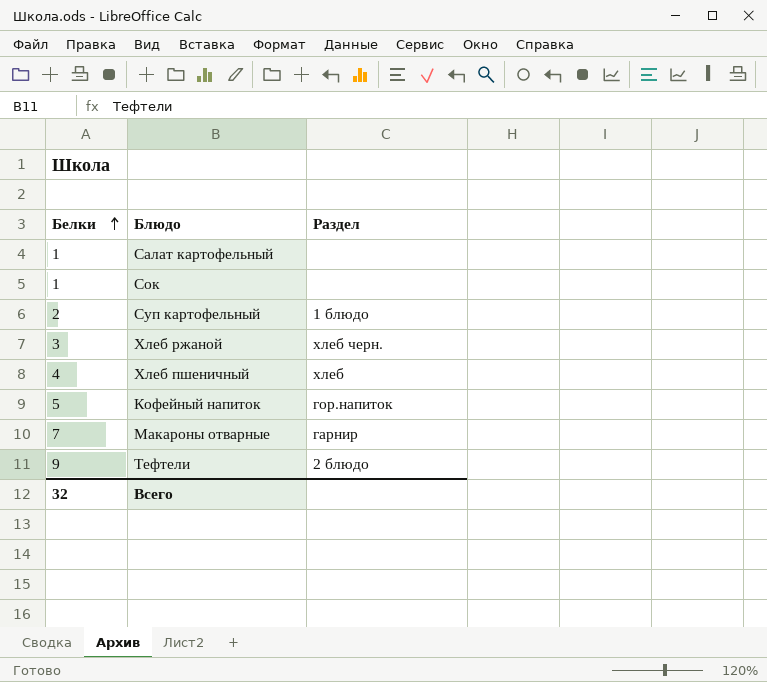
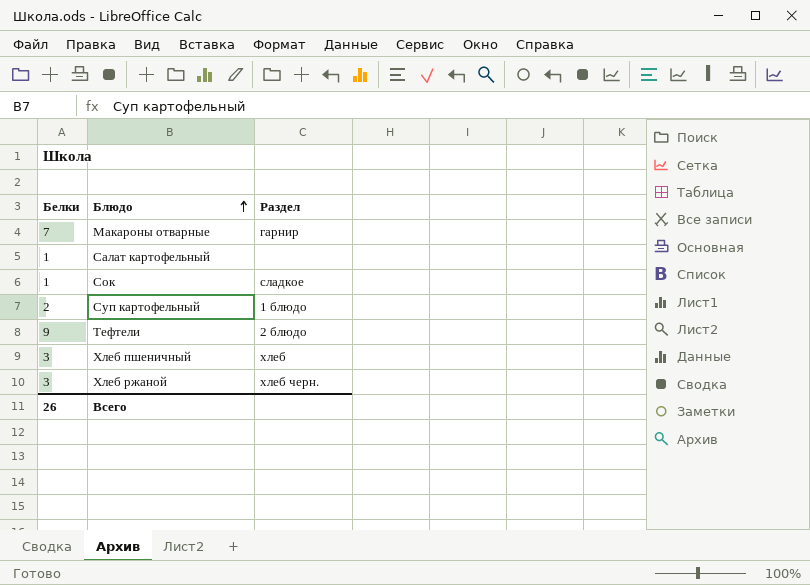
row order: Белки ascending -> Блюдо ascending
row Кофейный напиток: 5 | гор.напиток -> none
Сок | Раздел: none -> сладкое
Хлеб пшеничный | Белки: 4 -> 3
Всего | Белки: 32 -> 26

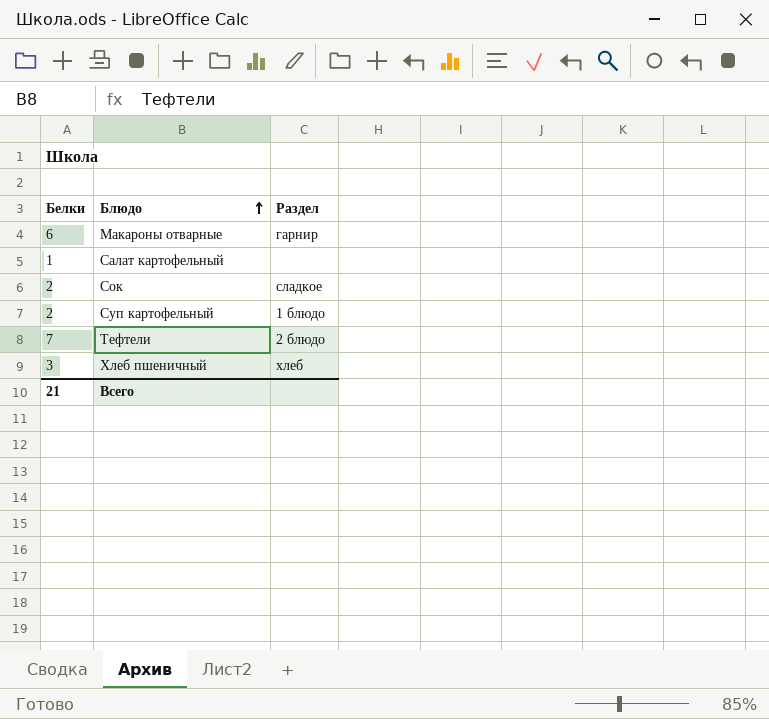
row Хлеб ржаной: 3 | хлеб черн. -> none
Макароны отварные | Белки: 7 -> 6
Сок | Белки: 1 -> 2
Тефтели | Белки: 9 -> 7
Всего | Белки: 26 -> 21

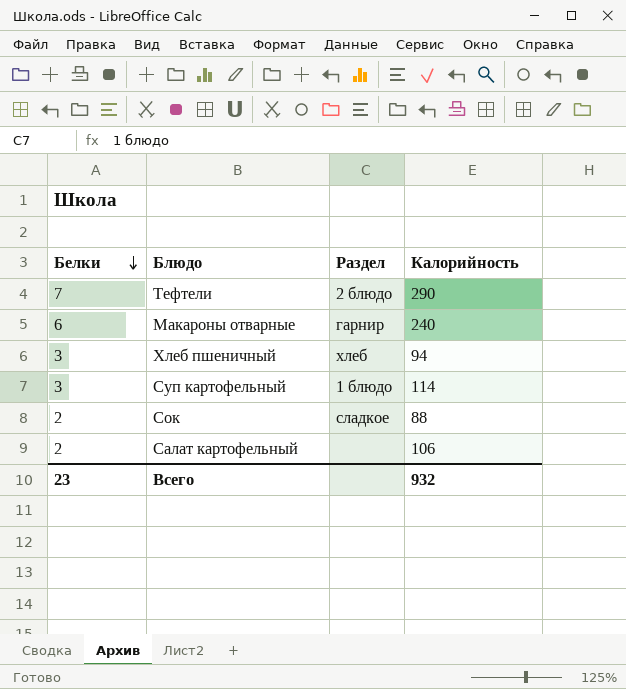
row order: Блюдо ascending -> Белки descending
column Калорийность | position: none -> 4
Суп картофельный | Белки: 2 -> 3
Салат картофельный | Белки: 1 -> 2
Всего | Белки: 21 -> 23

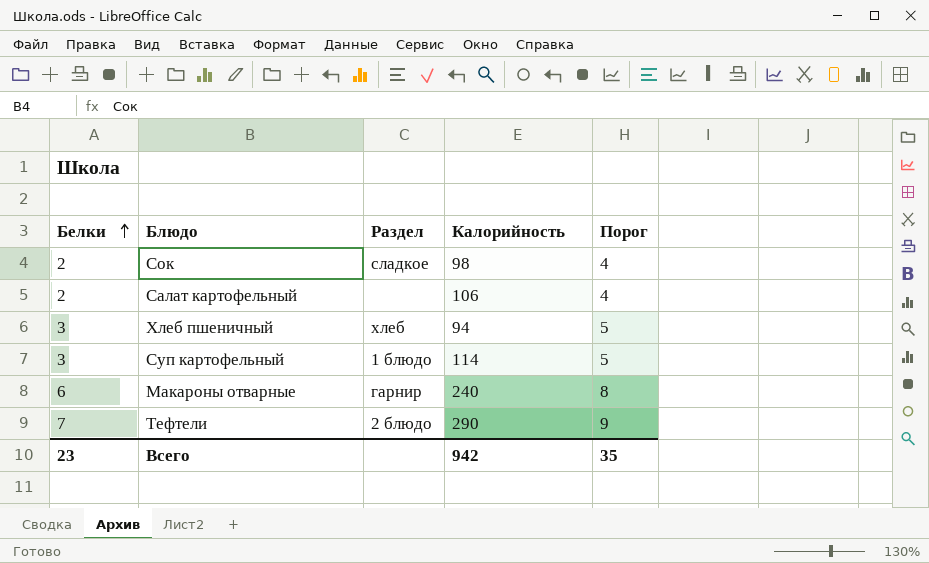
row order: Белки descending -> Белки ascending
column Порог | formula: none -> [Белки] + 2
Сок | Калорийность: 88 -> 98
Всего | Калорийность: 932 -> 942

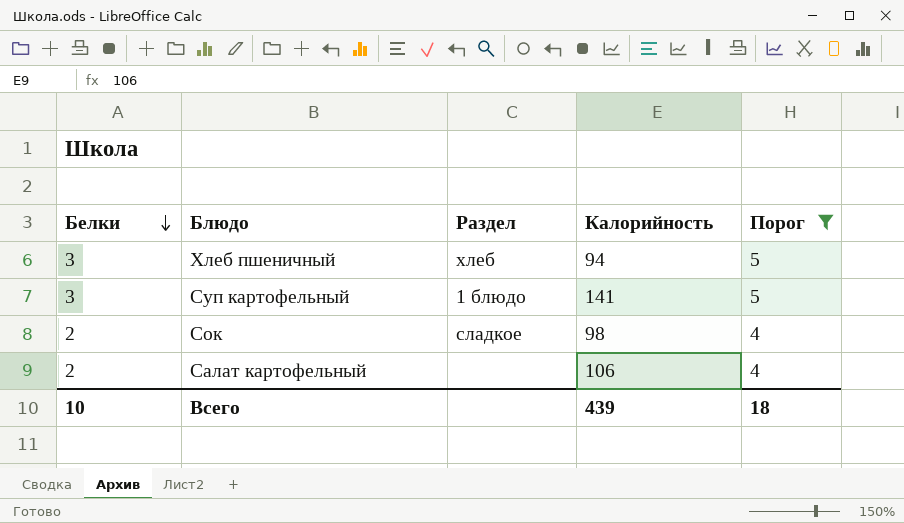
filter: none -> Порог <= 5
row order: Белки ascending -> Белки descending
Суп картофельный | Калорийность: 114 -> 141
Всего | Белки: 23 -> 10
Всего | Калорийность: 942 -> 439
Всего | Порог: 35 -> 18

